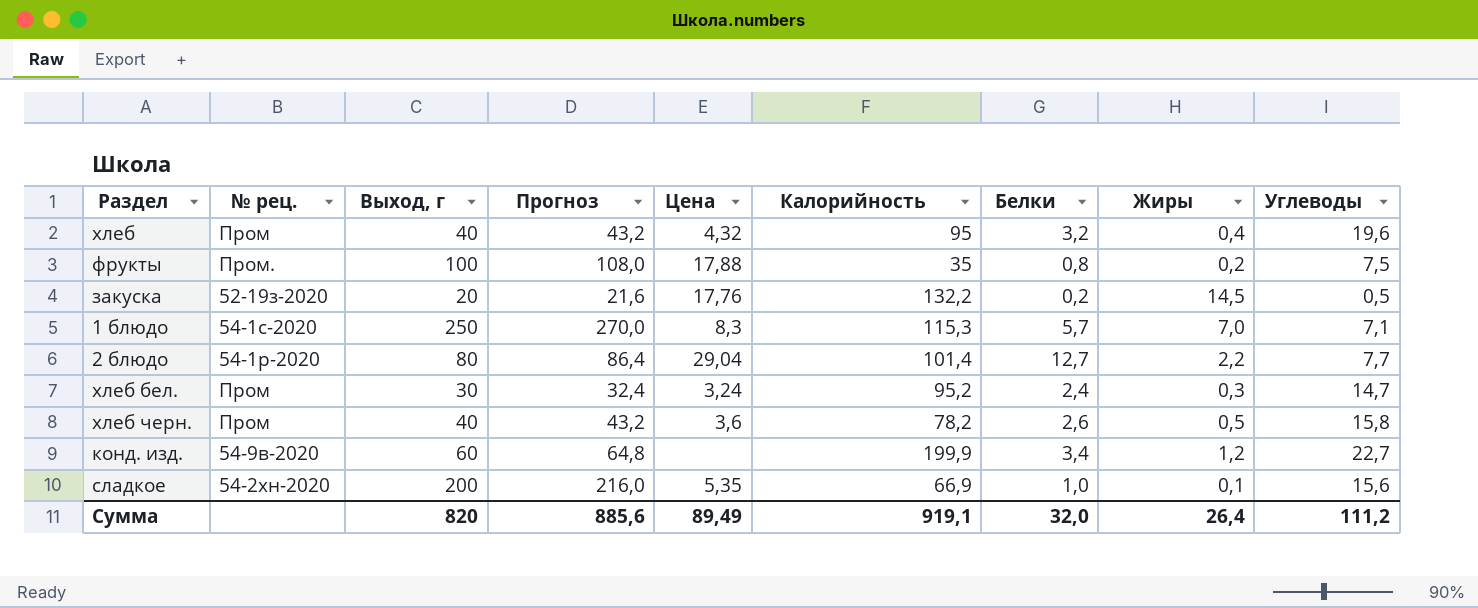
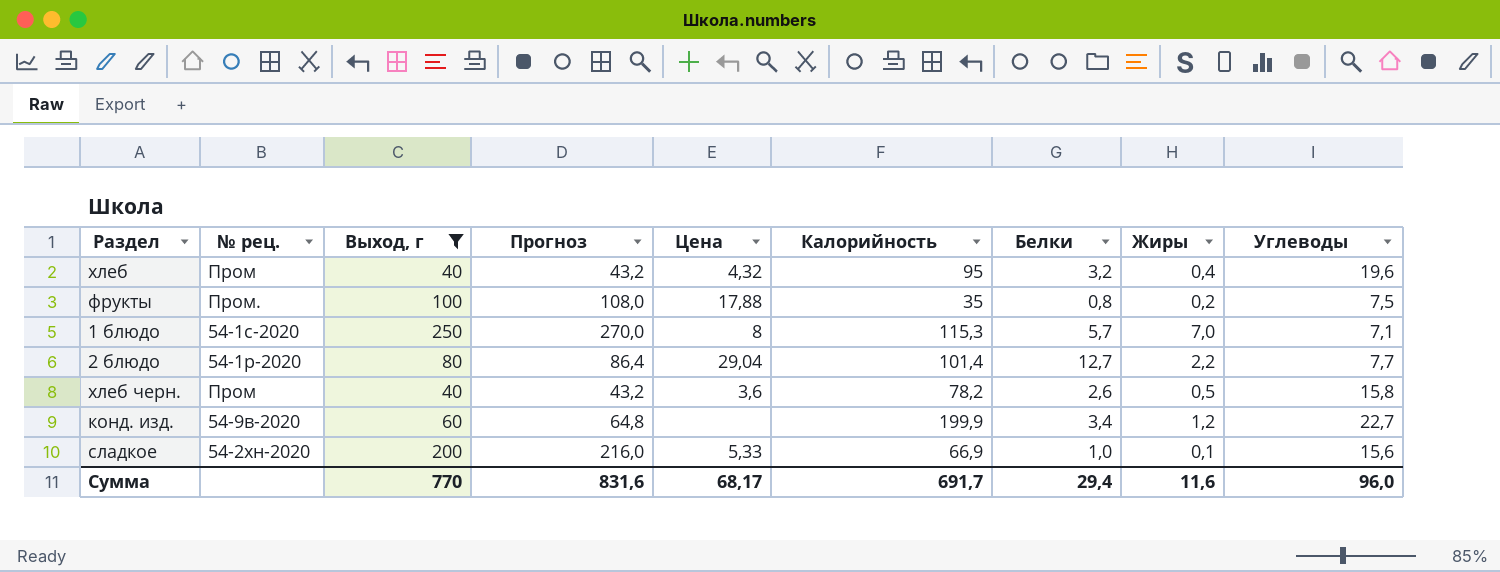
filter: none -> Выход, г >= 40
1 блюдо | Цена: 8,3 -> 8
сладкое | Цена: 5,35 -> 5,33
Сумма | Выход, г: 820 -> 770
Сумма | Прогноз: 885,6 -> 831,6
Сумма | Цена: 89,49 -> 68,17
Сумма | Калорийность: 919,1 -> 691,7
Сумма | Белки: 32,0 -> 29,4
Сумма | Жиры: 26,4 -> 11,6
Сумма | Углеводы: 111,2 -> 96,0

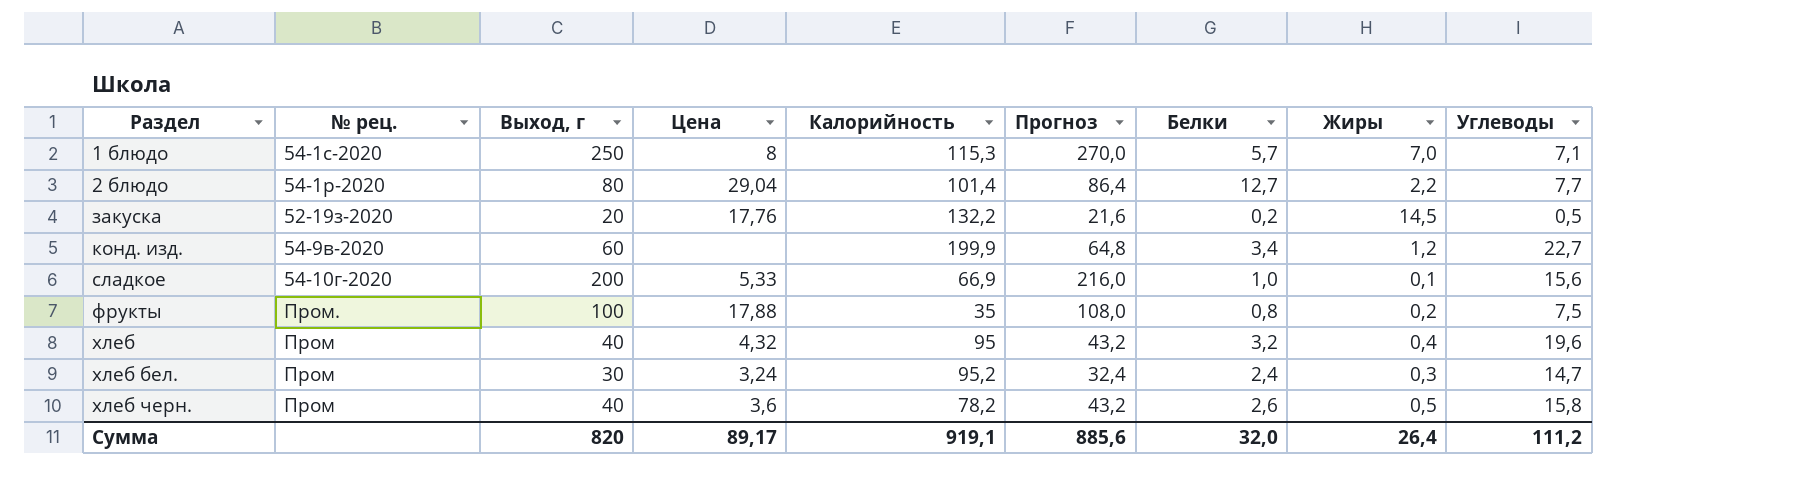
filter: Выход, г >= 40 -> none
row order: none -> Раздел ascending
column Прогноз | position: 4 -> 6
сладкое | № рец.: 54-2хн-2020 -> 54-10г-2020
Сумма | Выход, г: 770 -> 820
Сумма | Цена: 68,17 -> 89,17
Сумма | Калорийность: 691,7 -> 919,1
Сумма | Прогноз: 831,6 -> 885,6
Сумма | Белки: 29,4 -> 32,0
Сумма | Жиры: 11,6 -> 26,4
Сумма | Углеводы: 96,0 -> 111,2

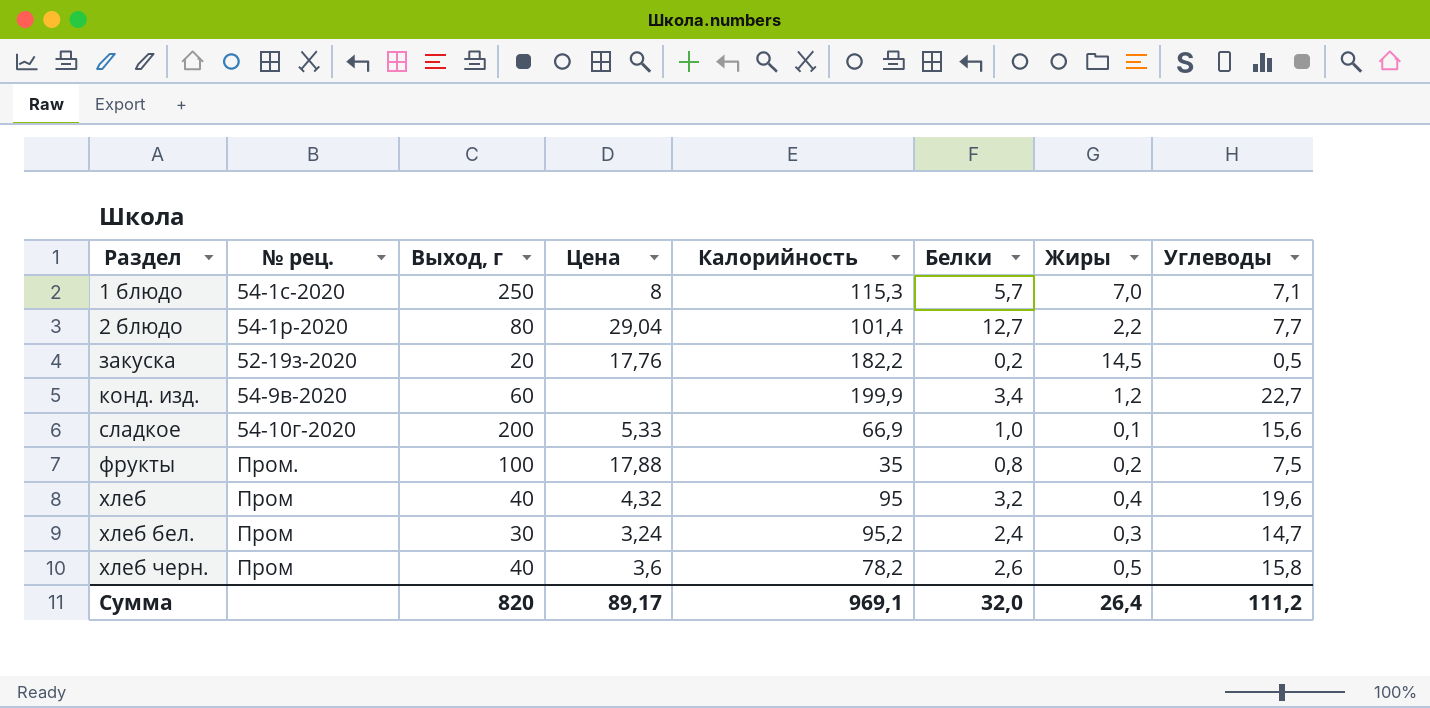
column Прогноз | formula: [Выход, г] * 1,08 -> none
закуска | Калорийность: 132,2 -> 182,2
Сумма | Калорийность: 919,1 -> 969,1

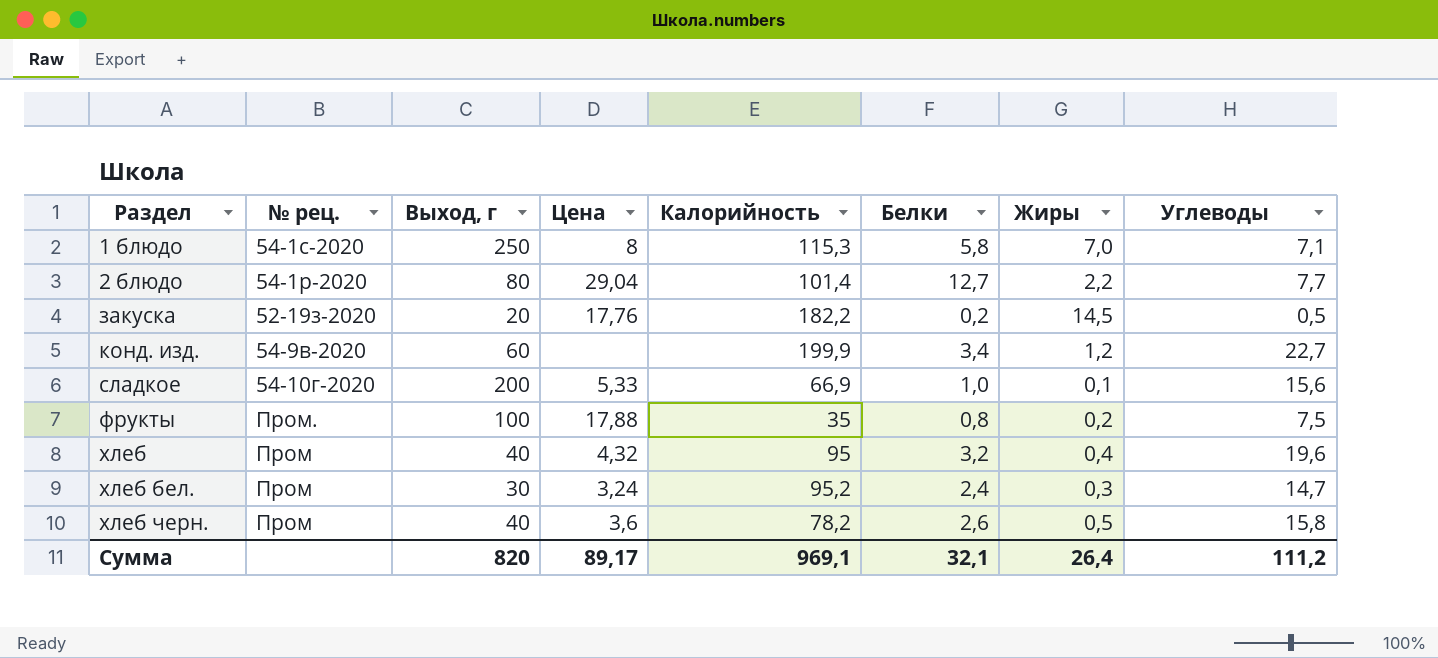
1 блюдо | Белки: 5,7 -> 5,8
Сумма | Белки: 32,0 -> 32,1

